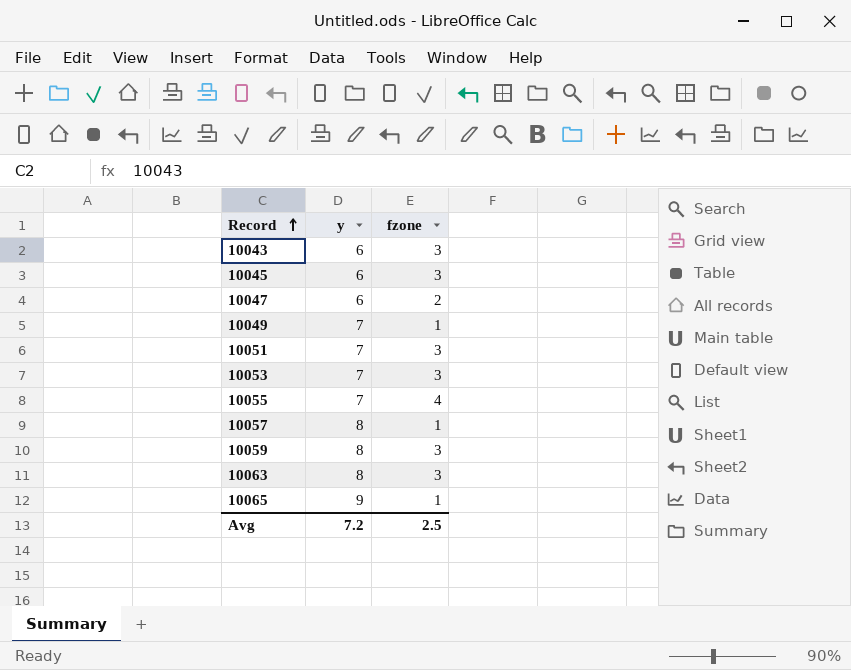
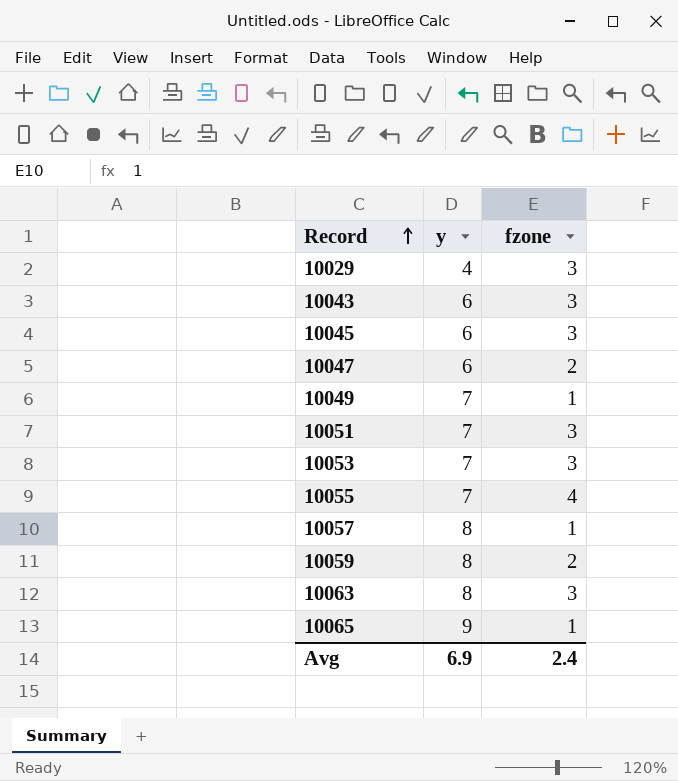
row 10029: none -> 4 | 3
10059 | fzone: 3 -> 2
Avg | y: 7.2 -> 6.9
Avg | fzone: 2.5 -> 2.4

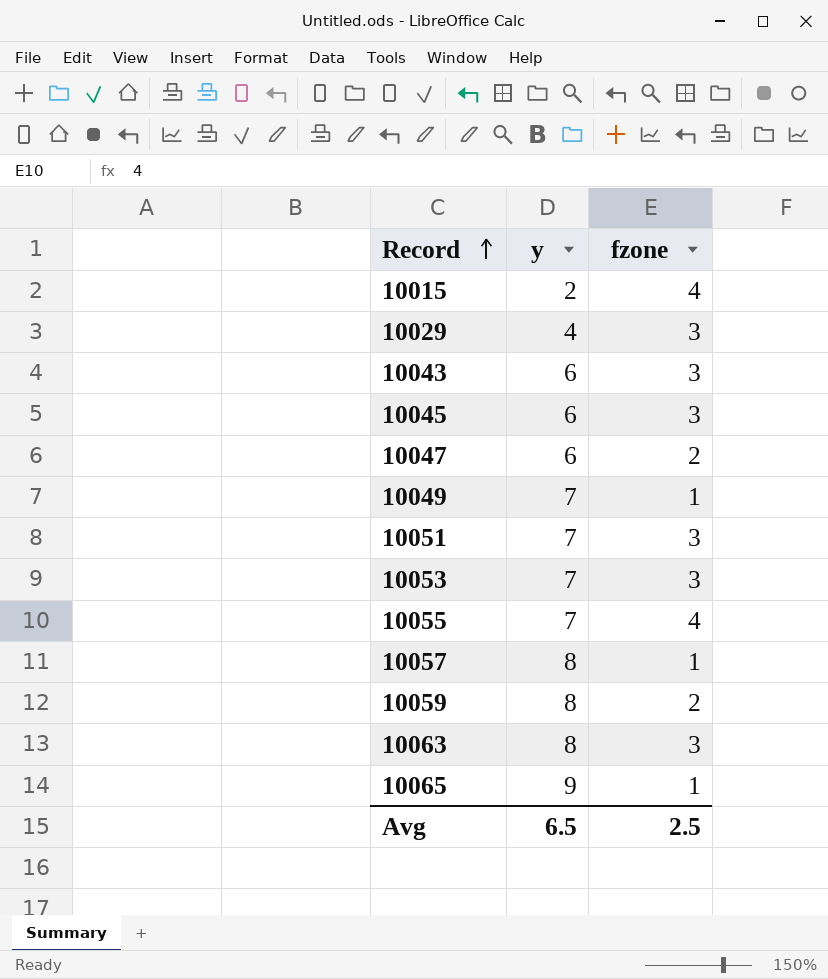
row 10015: none -> 2 | 4
Avg | y: 6.9 -> 6.5
Avg | fzone: 2.4 -> 2.5

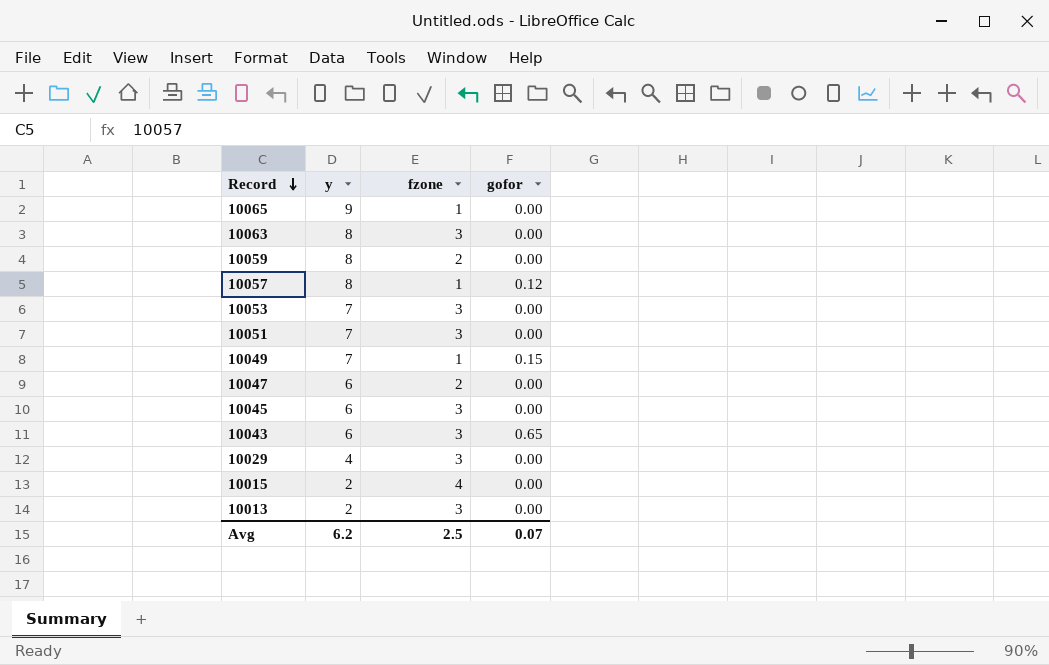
row order: Record ascending -> Record descending
column gofor | position: none -> 4
row 10055: 7 | 4 -> none
row 10013: none -> 2 | 3 | 0.00
Avg | y: 6.5 -> 6.2

